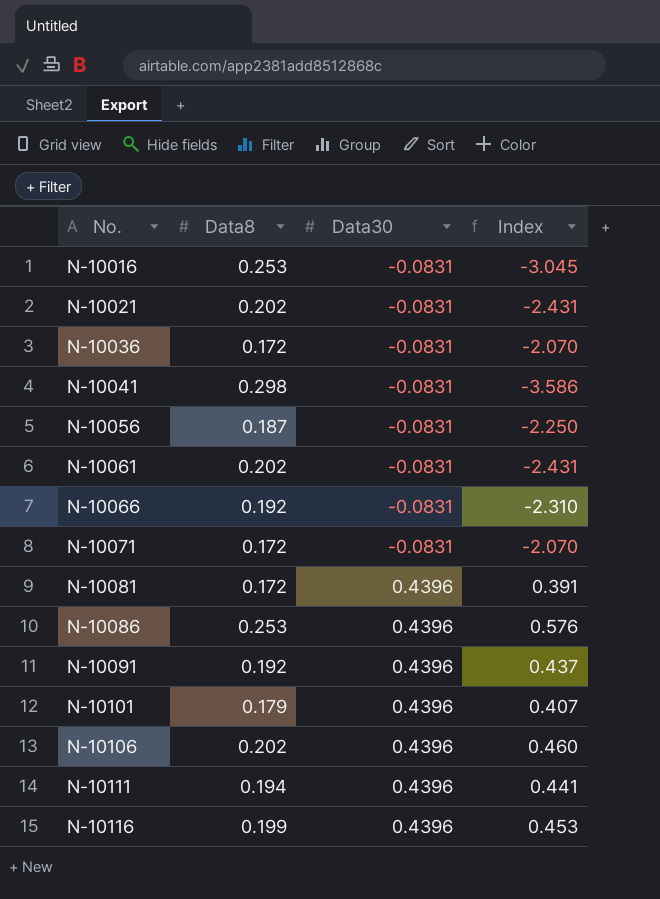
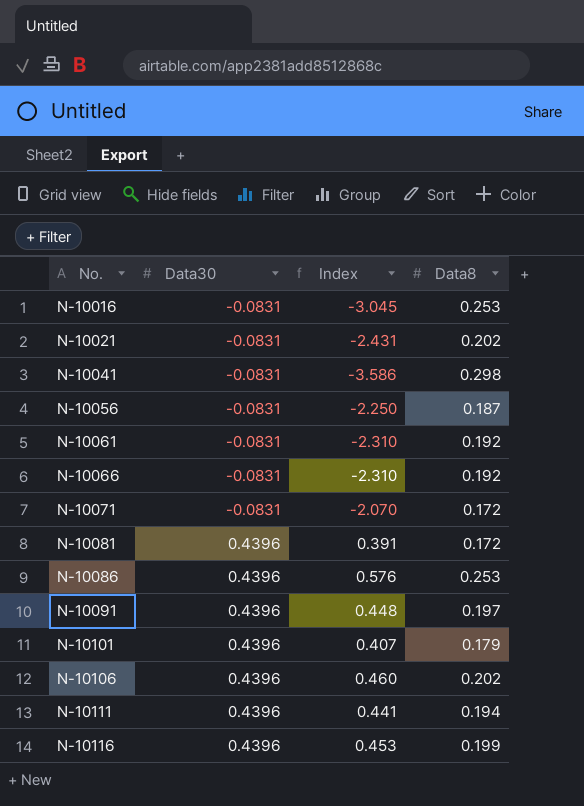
column Data8 | position: 2 -> 4
row N-10036: 0.172 | -0.0831 | -2.070 -> none
N-10061 | Index: -2.431 -> -2.310
N-10061 | Data8: 0.202 -> 0.192
N-10091 | Index: 0.437 -> 0.448
N-10091 | Data8: 0.192 -> 0.197

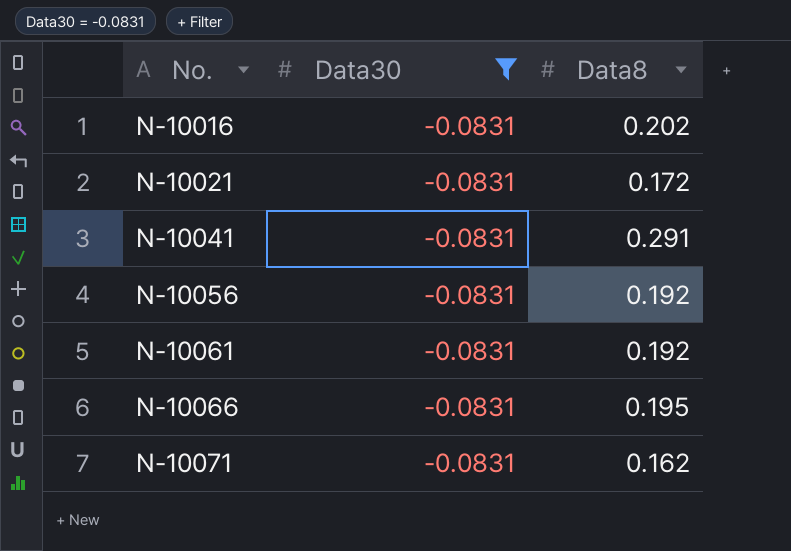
filter: none -> Data30 = -0.0831
column Index | formula: [Data8] / [Data30] -> none
N-10016 | Data8: 0.253 -> 0.202
N-10021 | Data8: 0.202 -> 0.172
N-10041 | Data8: 0.298 -> 0.291
N-10056 | Data8: 0.187 -> 0.192
N-10066 | Data8: 0.192 -> 0.195
N-10071 | Data8: 0.172 -> 0.162

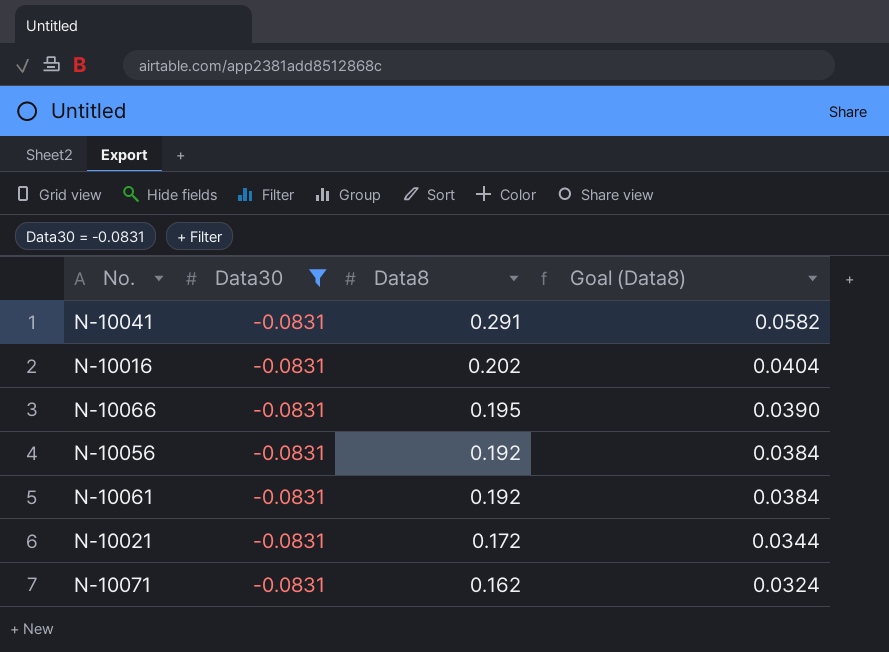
row order: No. ascending -> Data8 descending
column Goal (Data8) | formula: none -> [Data8] * 0.2

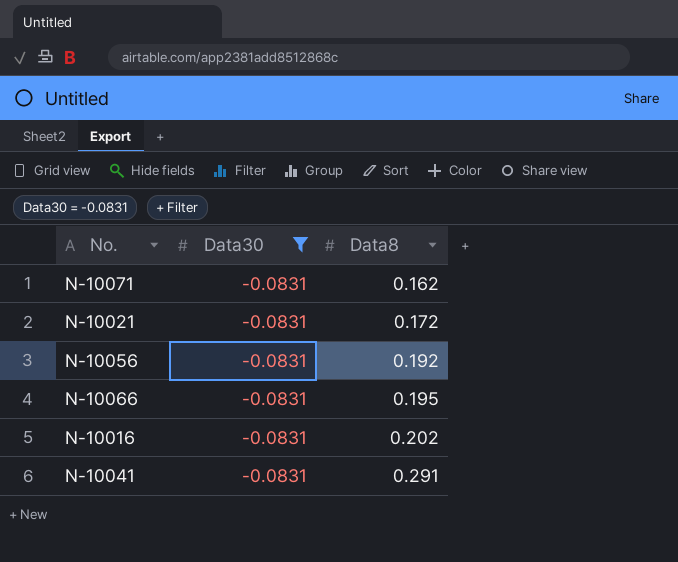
row order: Data8 descending -> Data8 ascending
column Goal (Data8) | formula: [Data8] * 0.2 -> none
row N-10061: -0.0831 | 0.192 | 0.0384 -> none

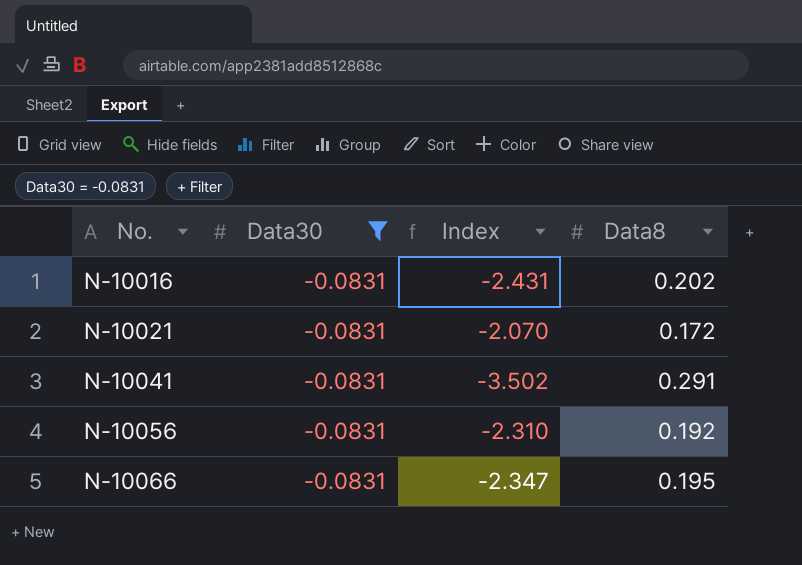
row order: Data8 ascending -> No. ascending
column Index | formula: none -> [Data8] / [Data30]
row N-10071: -0.0831 | 0.162 -> none

